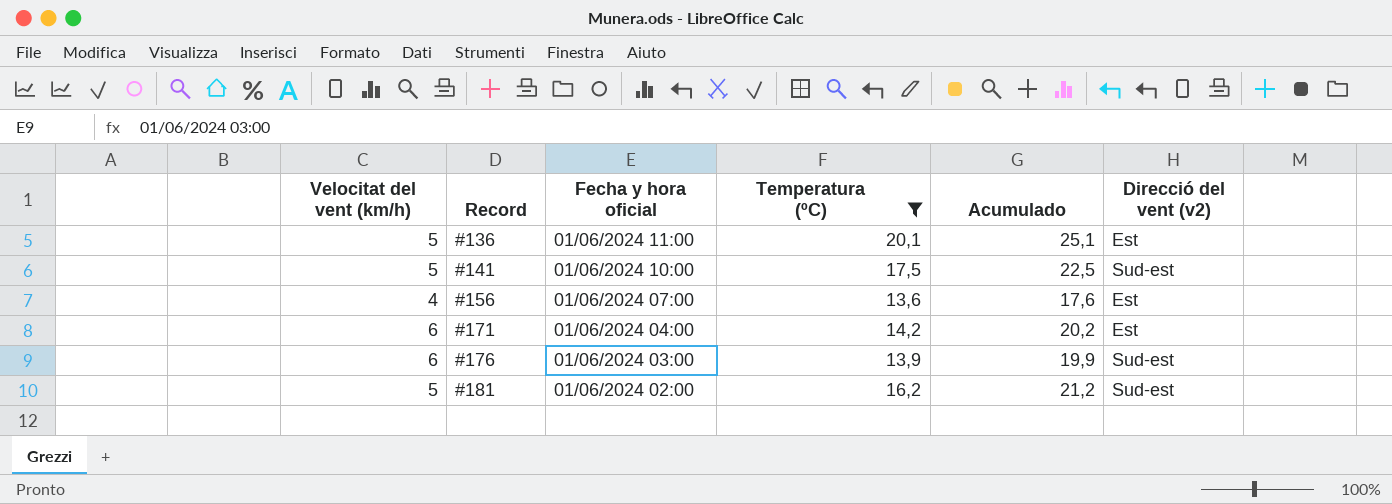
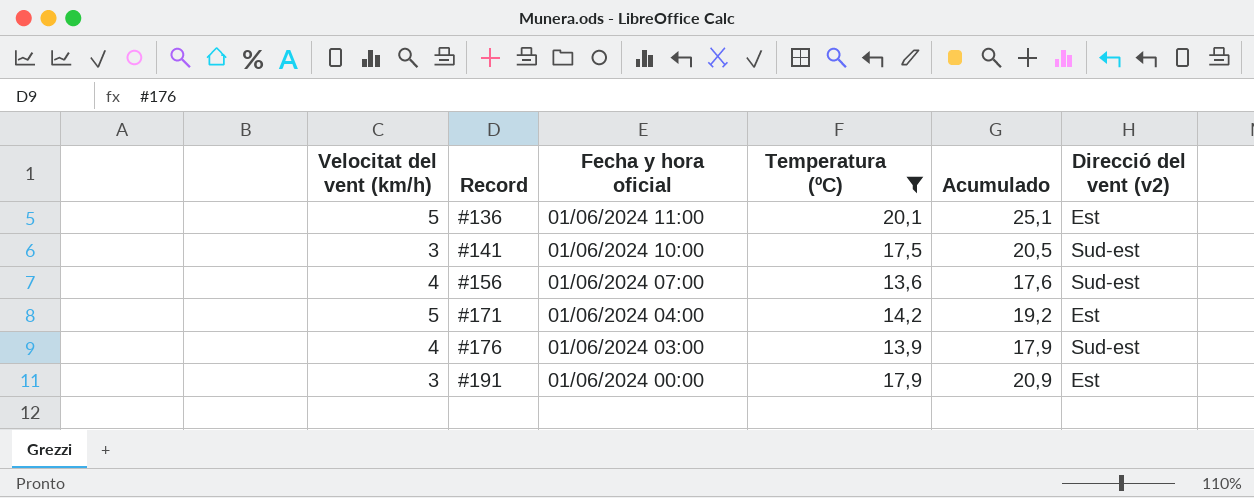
row #181: 5 | 01/06/2024 02:00 | 16,2 | 21,2 | Sud-est -> none
#141 | Velocitat del vent (km/h): 5 -> 3
#141 | Acumulado: 22,5 -> 20,5
#156 | Direcció del vent (v2): Est -> Sud-est
#171 | Velocitat del vent (km/h): 6 -> 5
#171 | Acumulado: 20,2 -> 19,2
#176 | Velocitat del vent (km/h): 6 -> 4
#176 | Acumulado: 19,9 -> 17,9
row #191: none -> 3 | 01/06/2024 00:00 | 17,9 | 20,9 | Est

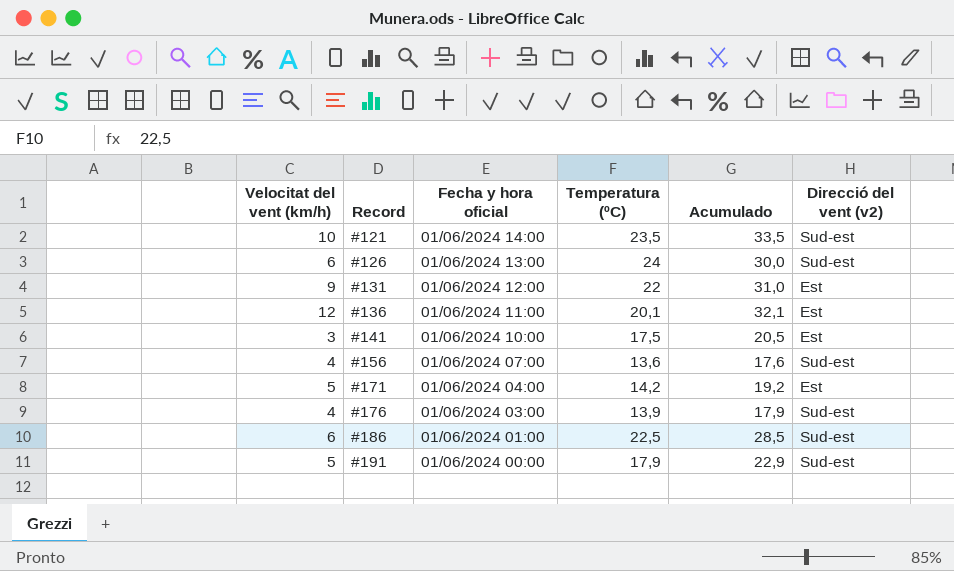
filter: Temperatura (ºC) <= 20,1 -> none
#136 | Velocitat del vent (km/h): 5 -> 12
#136 | Acumulado: 25,1 -> 32,1
#141 | Direcció del vent (v2): Sud-est -> Est
#191 | Velocitat del vent (km/h): 3 -> 5
#191 | Acumulado: 20,9 -> 22,9
#191 | Direcció del vent (v2): Est -> Sud-est

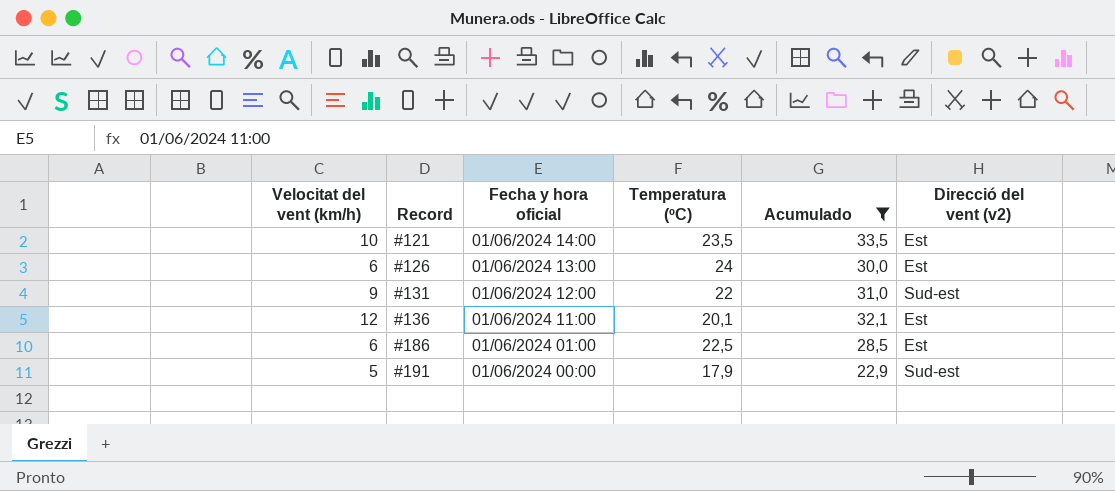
filter: none -> Acumulado >= 22,9
#121 | Direcció del vent (v2): Sud-est -> Est
#126 | Direcció del vent (v2): Sud-est -> Est
#131 | Direcció del vent (v2): Est -> Sud-est
#186 | Direcció del vent (v2): Sud-est -> Est

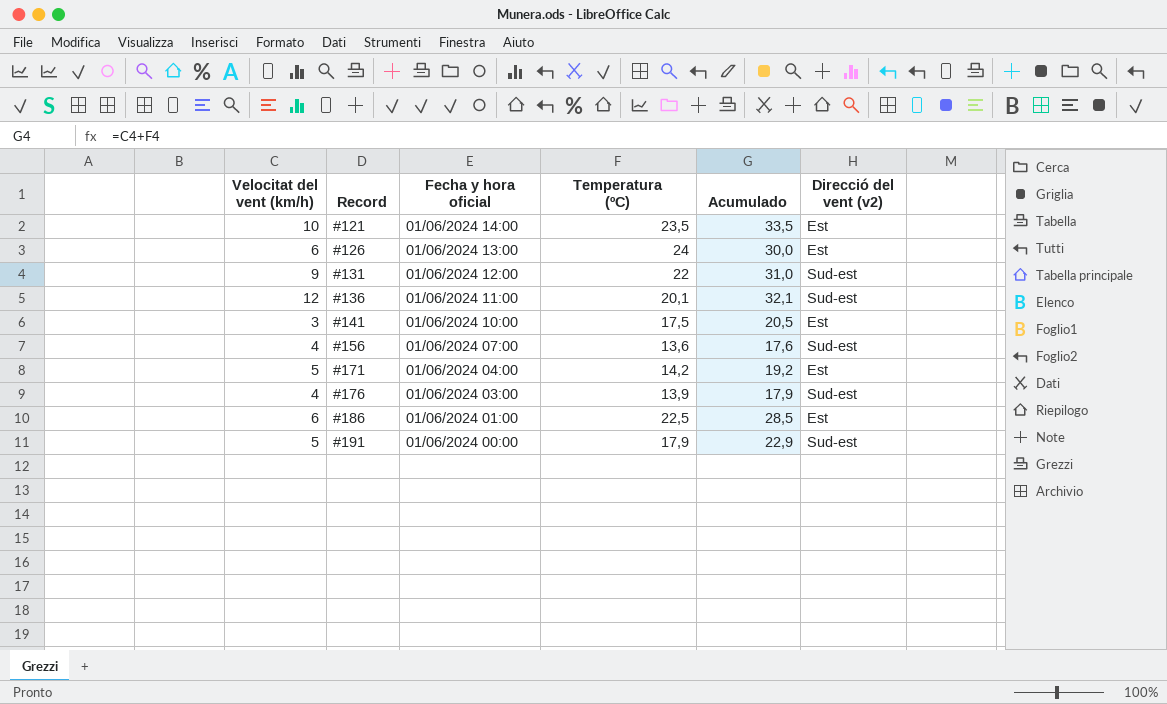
filter: Acumulado >= 22,9 -> none
#136 | Direcció del vent (v2): Est -> Sud-est

